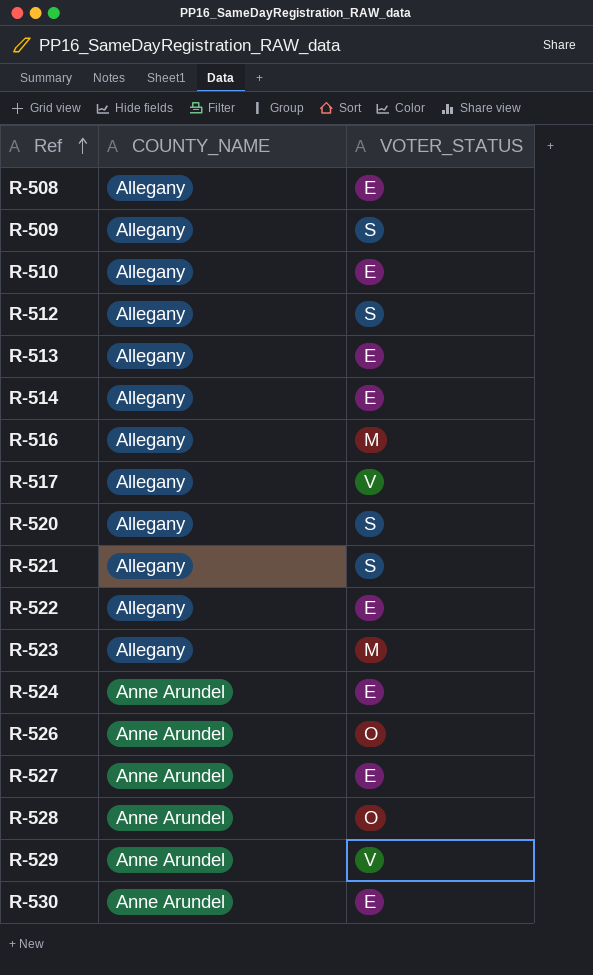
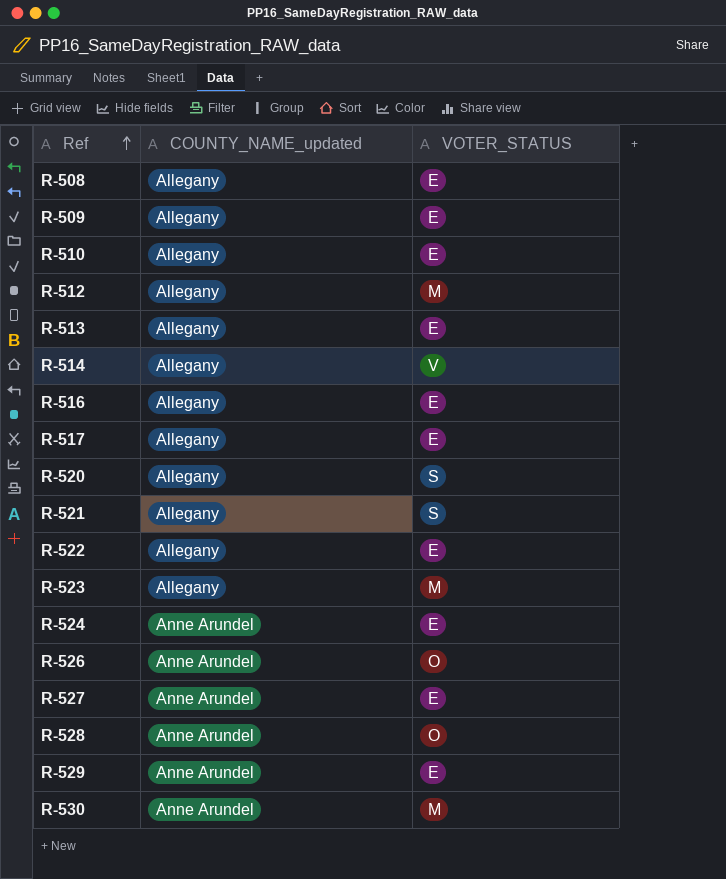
column name: COUNTY_NAME -> COUNTY_NAME_updated
R-509 | VOTER_STATUS: S -> E
R-512 | VOTER_STATUS: S -> M
R-514 | VOTER_STATUS: E -> V
R-516 | VOTER_STATUS: M -> E
R-517 | VOTER_STATUS: V -> E
R-529 | VOTER_STATUS: V -> E
R-530 | VOTER_STATUS: E -> M

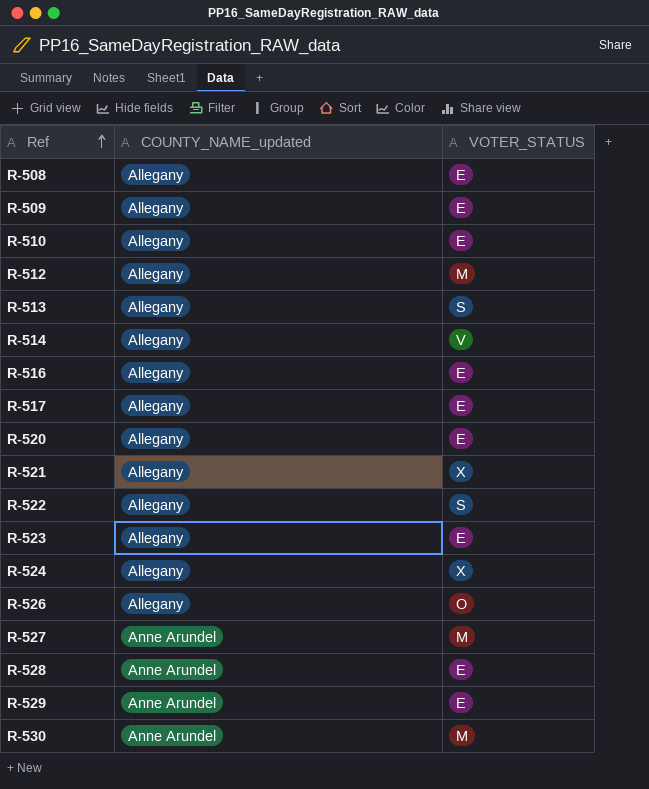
R-513 | VOTER_STATUS: E -> S
R-520 | VOTER_STATUS: S -> E
R-521 | VOTER_STATUS: S -> X
R-522 | VOTER_STATUS: E -> S
R-523 | VOTER_STATUS: M -> E
R-524 | COUNTY_NAME_updated: Anne Arundel -> Allegany
R-524 | VOTER_STATUS: E -> X
R-526 | COUNTY_NAME_updated: Anne Arundel -> Allegany
R-527 | VOTER_STATUS: E -> M
R-528 | VOTER_STATUS: O -> E

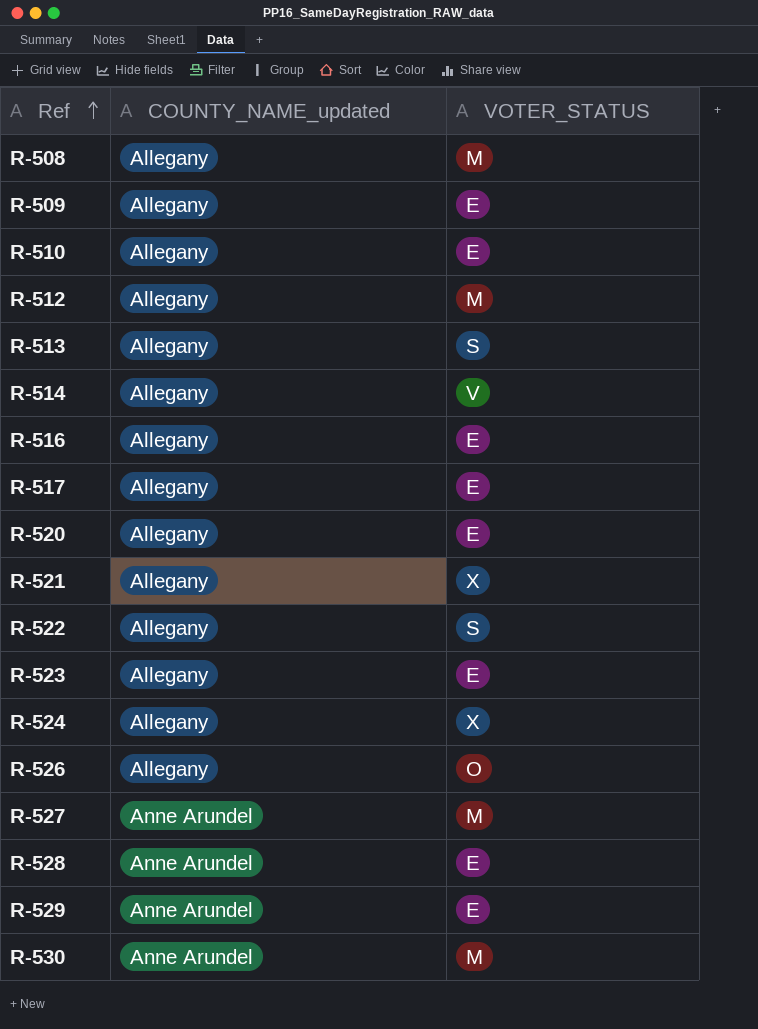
R-508 | VOTER_STATUS: E -> M

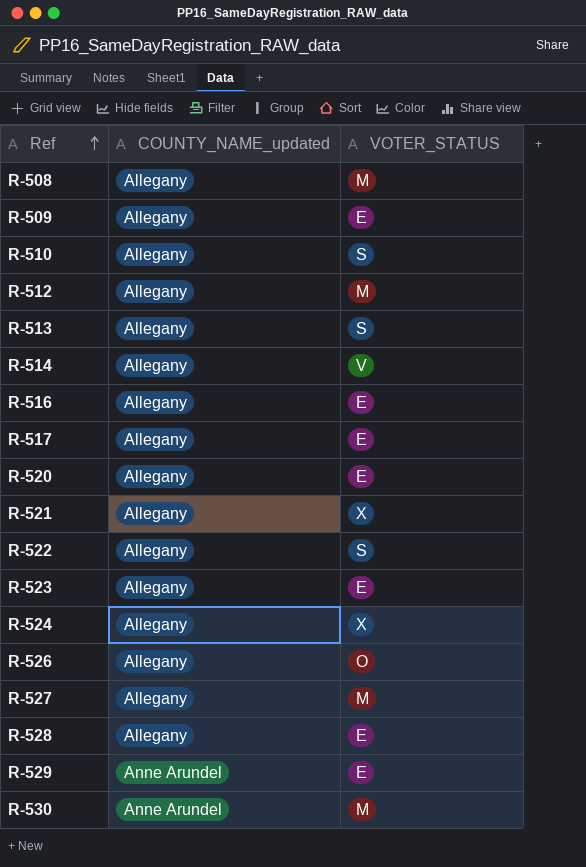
R-510 | VOTER_STATUS: E -> S
R-527 | COUNTY_NAME_updated: Anne Arundel -> Allegany
R-528 | COUNTY_NAME_updated: Anne Arundel -> Allegany

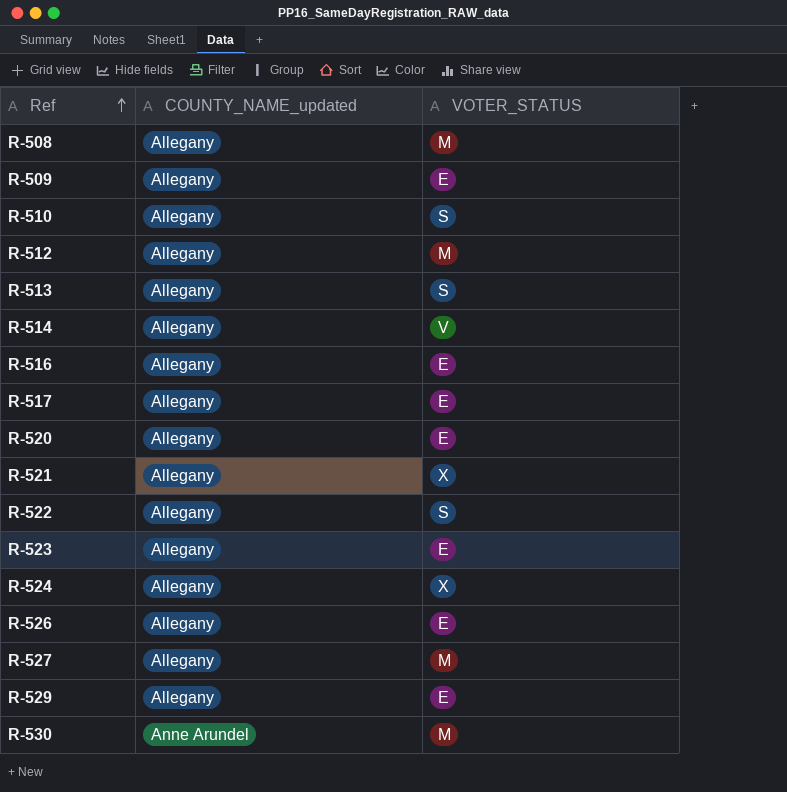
row R-528: Allegany | E -> none
R-526 | VOTER_STATUS: O -> E
R-529 | COUNTY_NAME_updated: Anne Arundel -> Allegany

